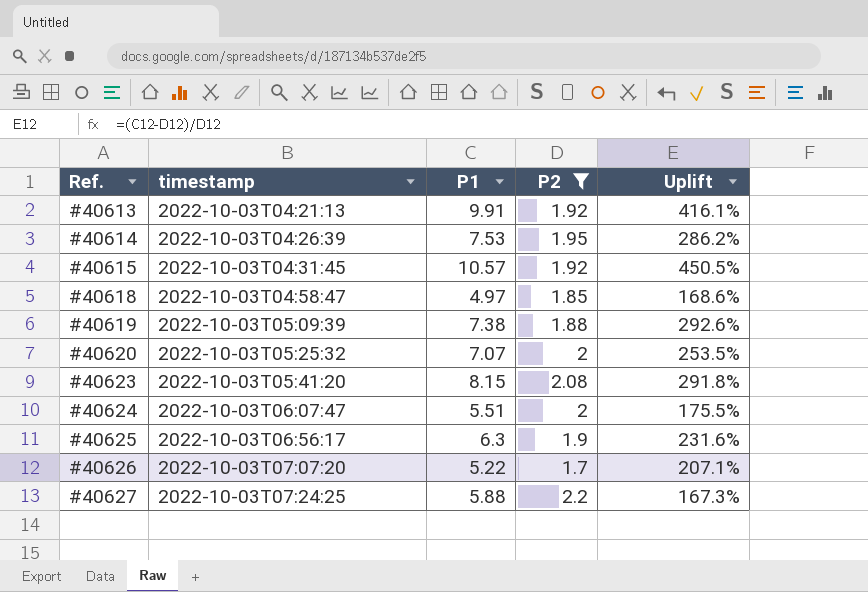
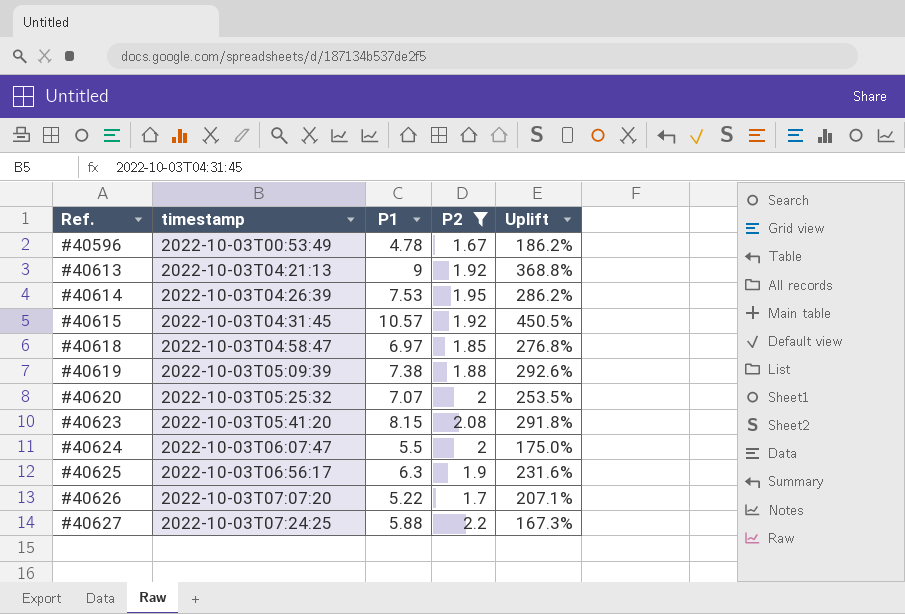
row #40596: none -> 2022-10-03T00:53:49 | 4.78 | 1.67 | 186.2%
#40613 | P1: 9.91 -> 9
#40613 | Uplift: 416.1% -> 368.8%
#40618 | P1: 4.97 -> 6.97
#40618 | Uplift: 168.6% -> 276.8%
#40624 | P1: 5.51 -> 5.5
#40624 | Uplift: 175.5% -> 175.0%

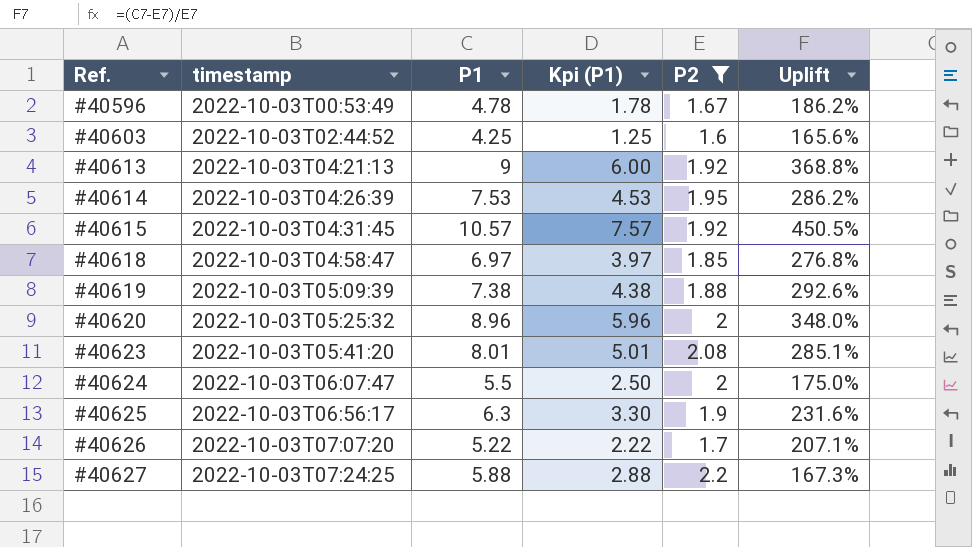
column Kpi (P1) | formula: none -> [P1] - 3
row #40603: none -> 2022-10-03T02:44:52 | 4.25 | 1.25 | 1.6 | 165.6%
#40620 | P1: 7.07 -> 8.96
#40620 | Uplift: 253.5% -> 348.0%
#40623 | P1: 8.15 -> 8.01
#40623 | Uplift: 291.8% -> 285.1%

